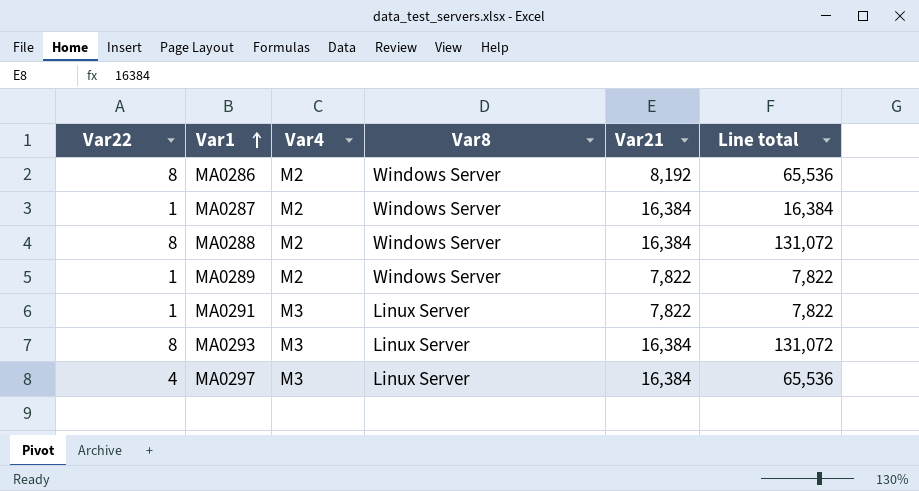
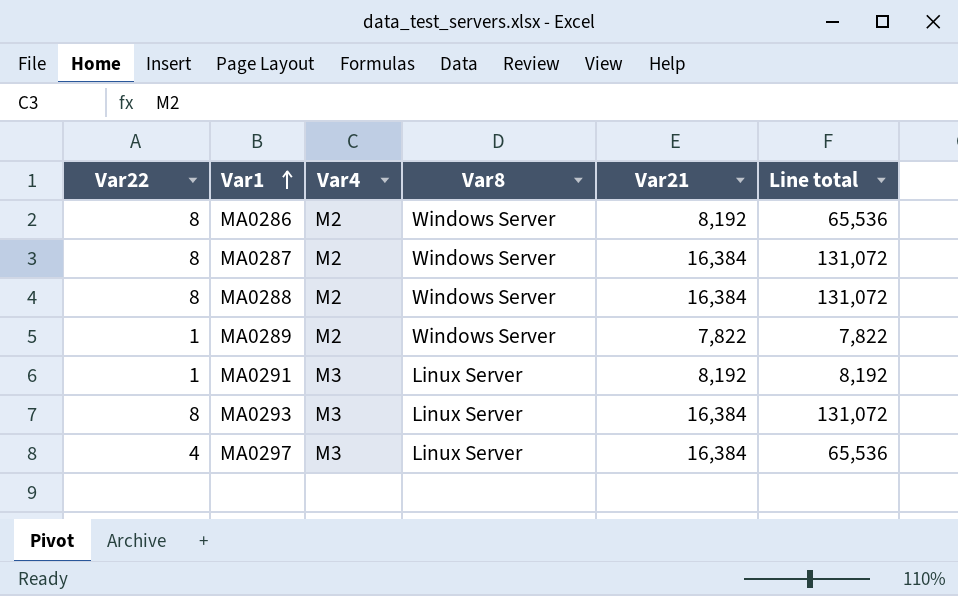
MA0287 | Var22: 1 -> 8
MA0287 | Line total: 16,384 -> 131,072
MA0291 | Var21: 7,822 -> 8,192
MA0291 | Line total: 7,822 -> 8,192

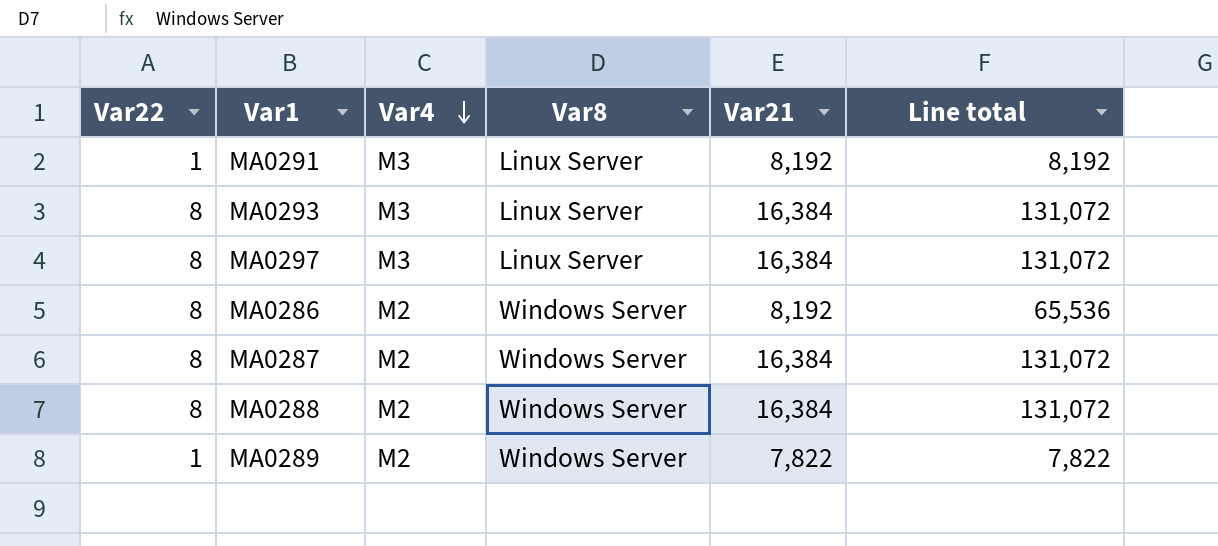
row order: Var1 ascending -> Var4 descending
MA0297 | Var22: 4 -> 8
MA0297 | Line total: 65,536 -> 131,072

